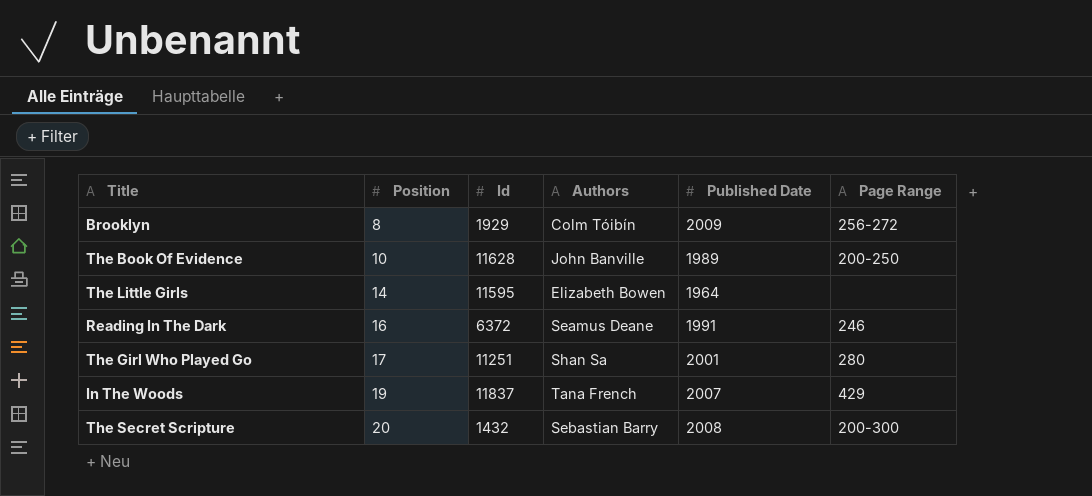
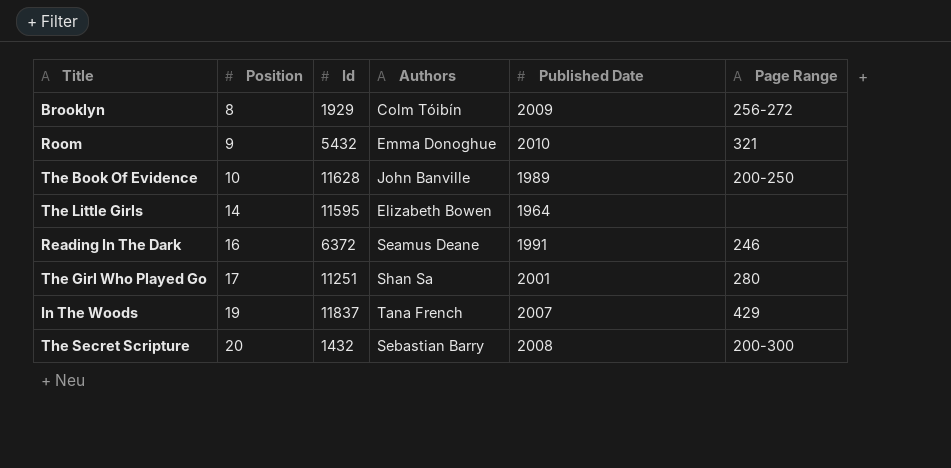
row Room: none -> 9 | 5432 | Emma Donoghue | 2010 | 321

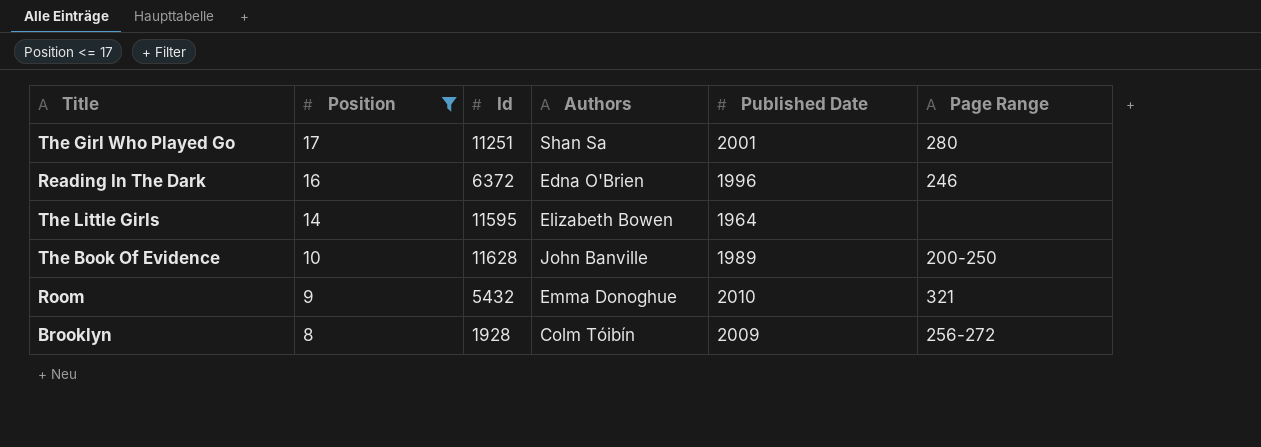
filter: none -> Position <= 17
row order: Position ascending -> Position descending
Reading In The Dark | Authors: Seamus Deane -> Edna O'Brien
Reading In The Dark | Published Date: 1991 -> 1996
Brooklyn | Id: 1929 -> 1928

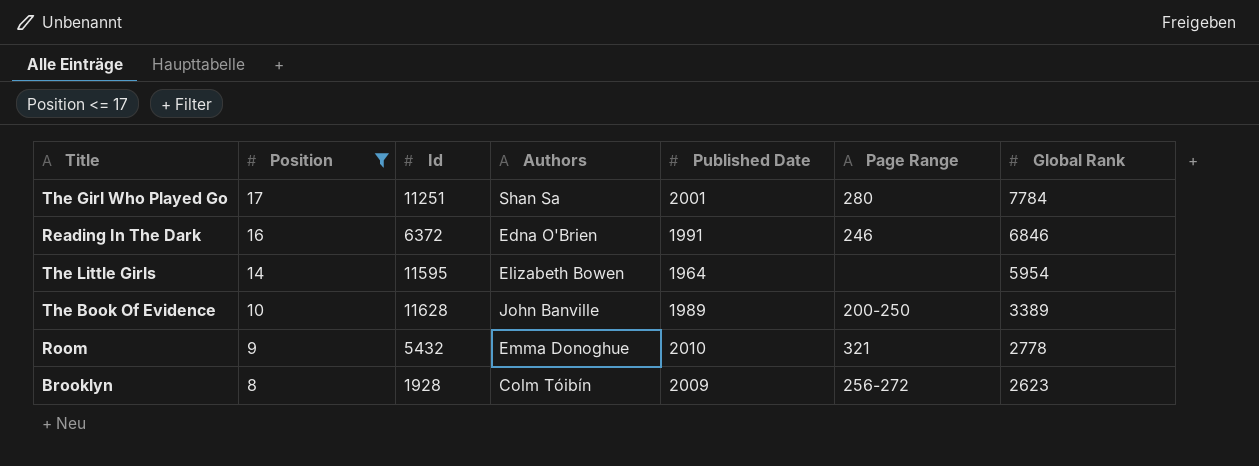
column Global Rank | position: none -> 7
Reading In The Dark | Published Date: 1996 -> 1991

